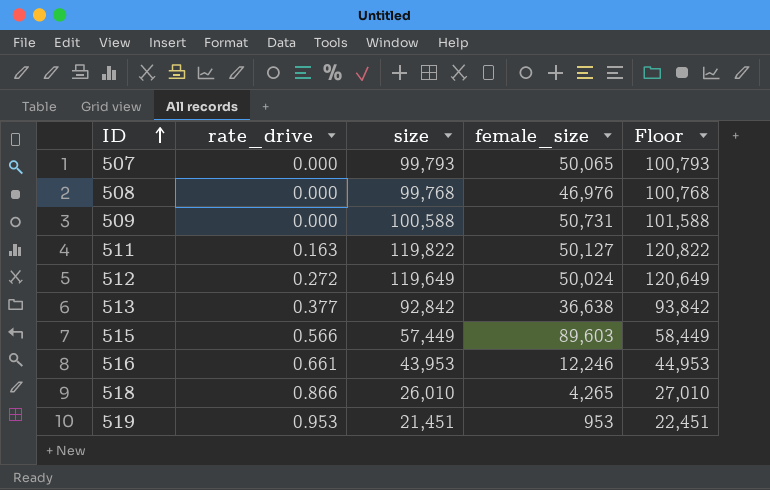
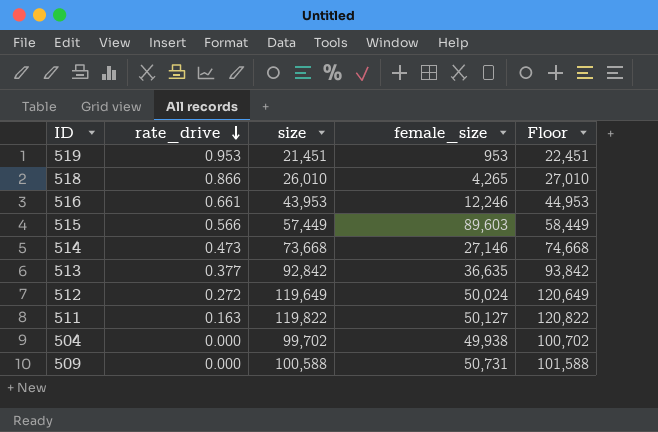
row order: ID ascending -> rate_drive descending
row 507: 0.000 | 99,793 | 50,065 | 100,793 -> none
row 508: 0.000 | 99,768 | 46,976 | 100,768 -> none
row 514: none -> 0.473 | 73,668 | 27,146 | 74,668
513 | female_size: 36,638 -> 36,635
row 504: none -> 0.000 | 99,702 | 49,938 | 100,702

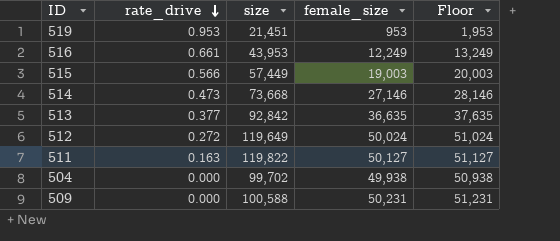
column Floor | formula: [size] + 1000 -> [female_size] + 1000
row 518: 0.866 | 26,010 | 4,265 | 27,010 -> none
516 | female_size: 12,246 -> 12,249
515 | female_size: 89,603 -> 19,003
509 | female_size: 50,731 -> 50,231

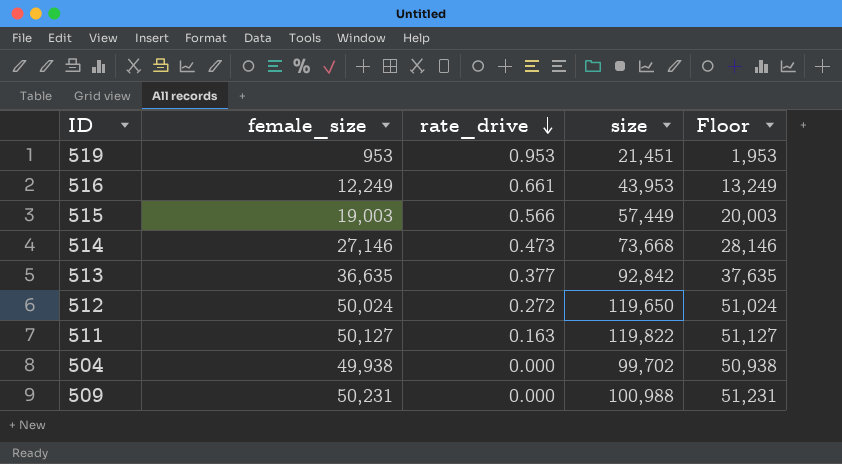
column female_size | position: 4 -> 2
512 | size: 119,649 -> 119,650
509 | size: 100,588 -> 100,988

